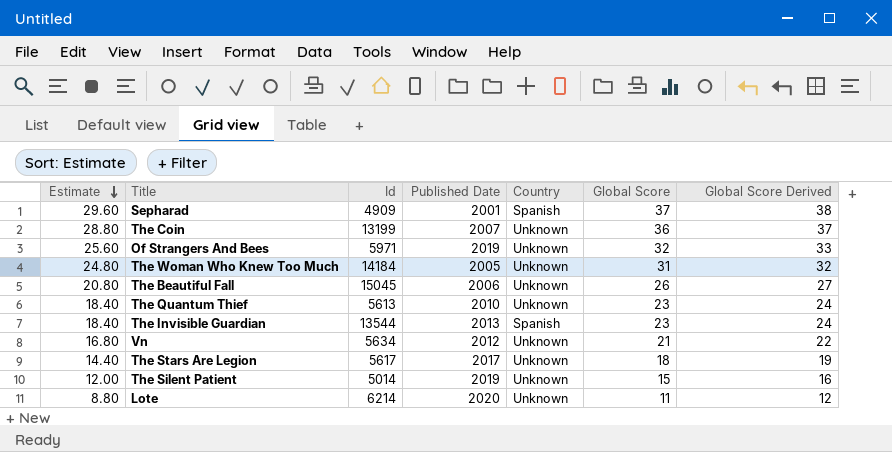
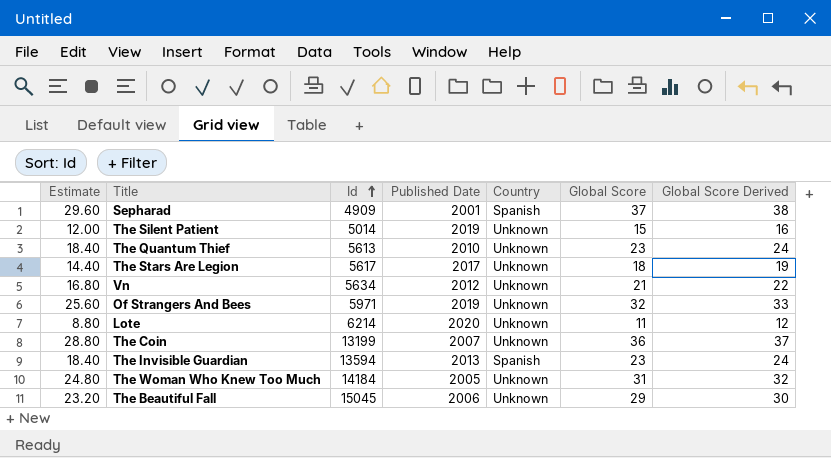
row order: Estimate descending -> Id ascending
The Invisible Guardian | Id: 13544 -> 13594
The Beautiful Fall | Estimate: 20.80 -> 23.20
The Beautiful Fall | Global Score: 26 -> 29
The Beautiful Fall | Global Score Derived: 27 -> 30

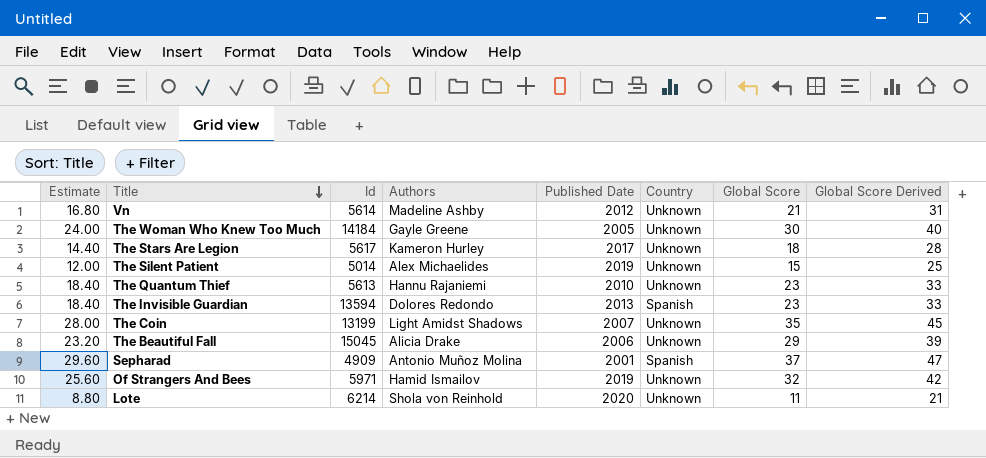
row order: Id ascending -> Title descending
column Authors | position: none -> 4
column Global Score Derived | formula: [Global Score] + 1 -> [Global Score] + 10
Vn | Id: 5634 -> 5614
The Woman Who Knew Too Much | Estimate: 24.80 -> 24.00
The Woman Who Knew Too Much | Global Score: 31 -> 30
The Coin | Estimate: 28.80 -> 28.00
The Coin | Global Score: 36 -> 35

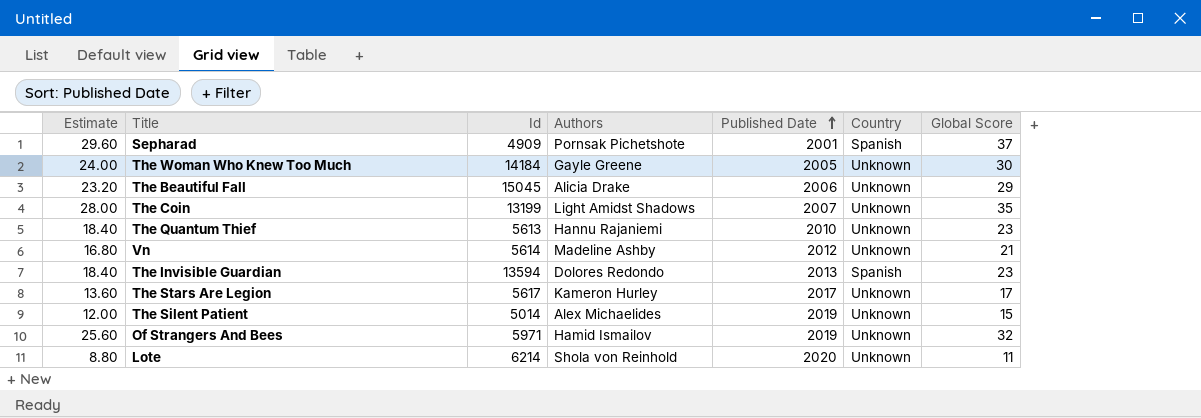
row order: Title descending -> Published Date ascending
column Global Score Derived | formula: [Global Score] + 10 -> none
Sepharad | Authors: Antonio Muñoz Molina -> Pornsak Pichetshote
The Stars Are Legion | Estimate: 14.40 -> 13.60
The Stars Are Legion | Global Score: 18 -> 17

